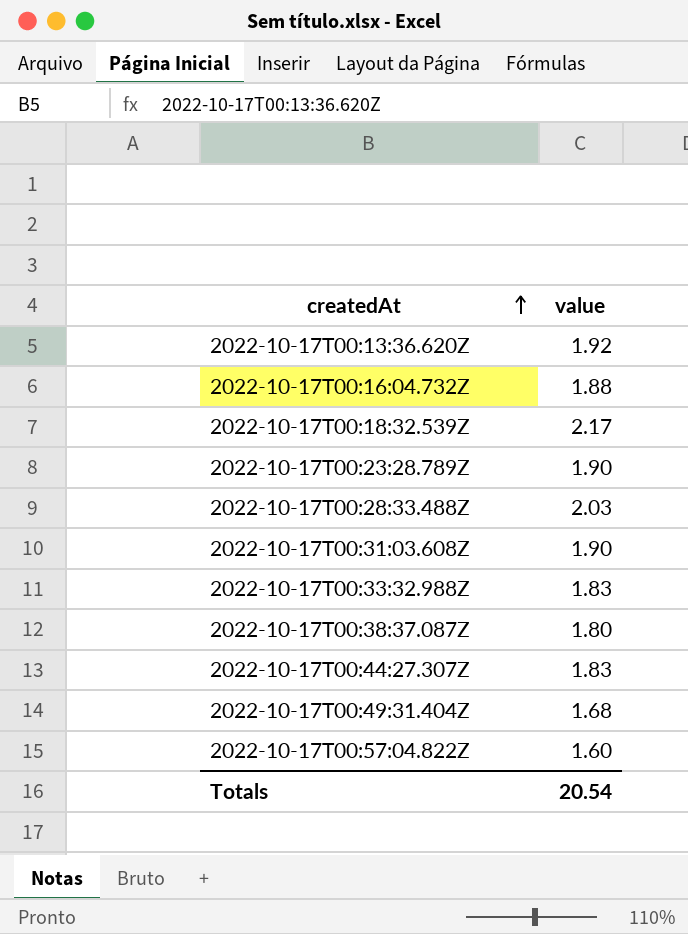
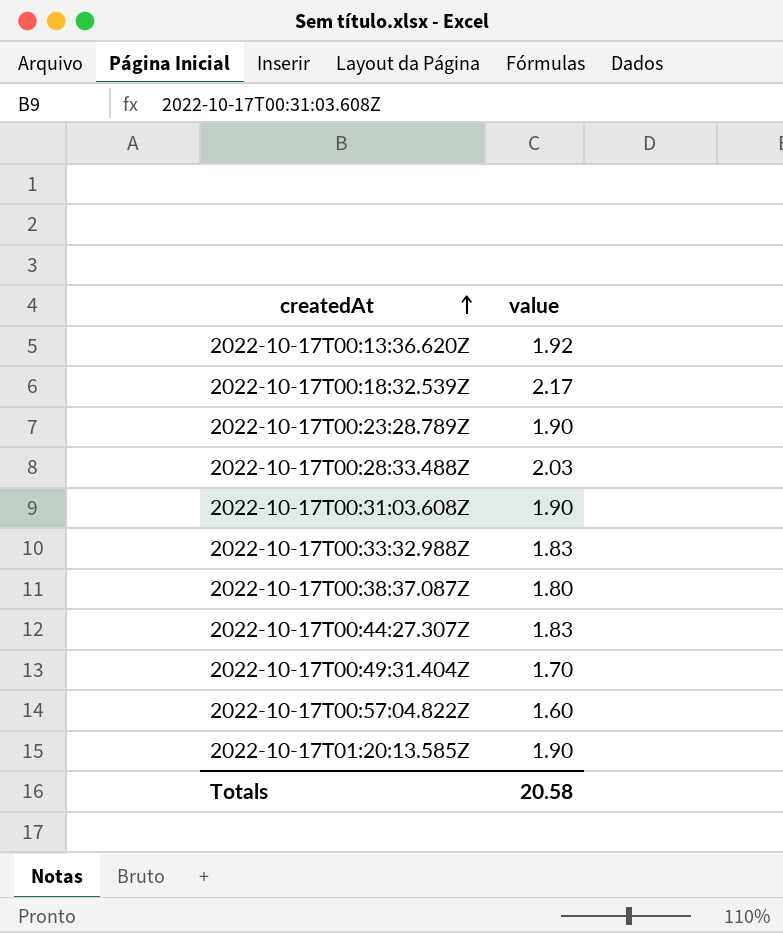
row 2022-10-17T00:16:04.732Z: 1.88 -> none
2022-10-17T00:49:31.404Z | value: 1.68 -> 1.70
row 2022-10-17T01:20:13.585Z: none -> 1.90
Totals | value: 20.54 -> 20.58

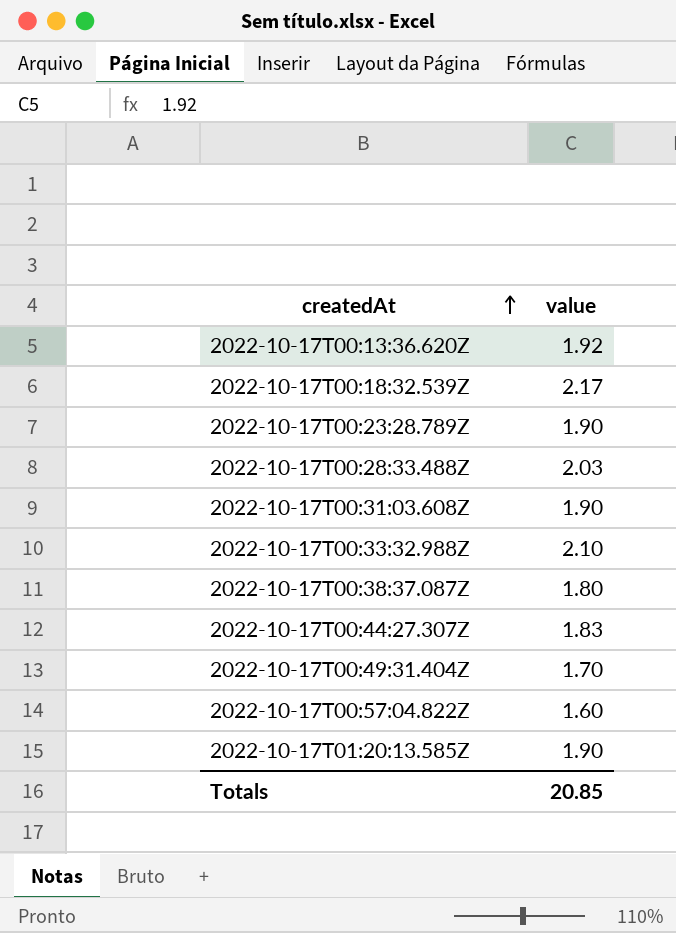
2022-10-17T00:33:32.988Z | value: 1.83 -> 2.10
Totals | value: 20.58 -> 20.85

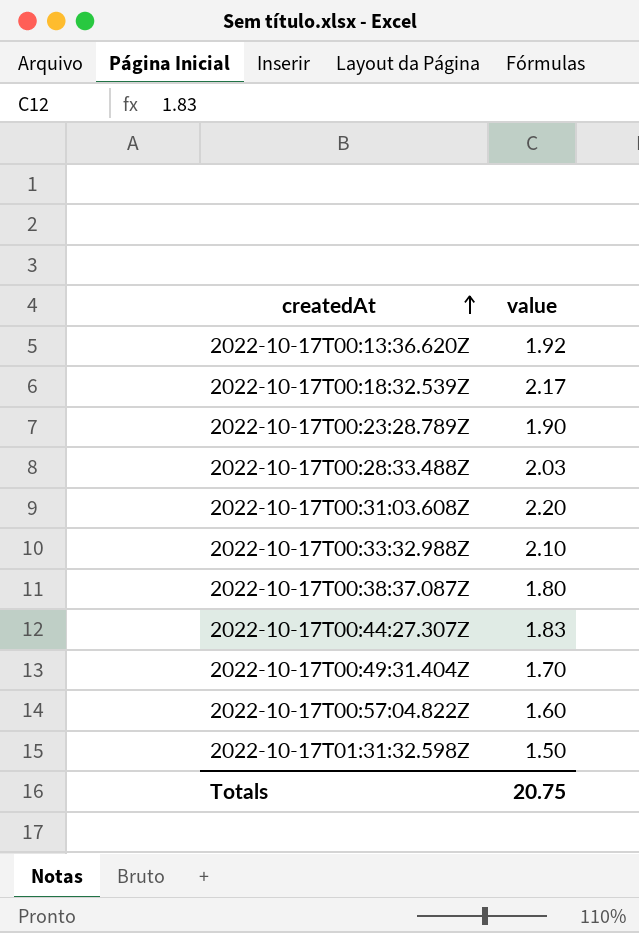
row 2022-10-17T01:20:13.585Z: 1.90 -> none
2022-10-17T00:31:03.608Z | value: 1.90 -> 2.20
row 2022-10-17T01:31:32.598Z: none -> 1.50
Totals | value: 20.85 -> 20.75

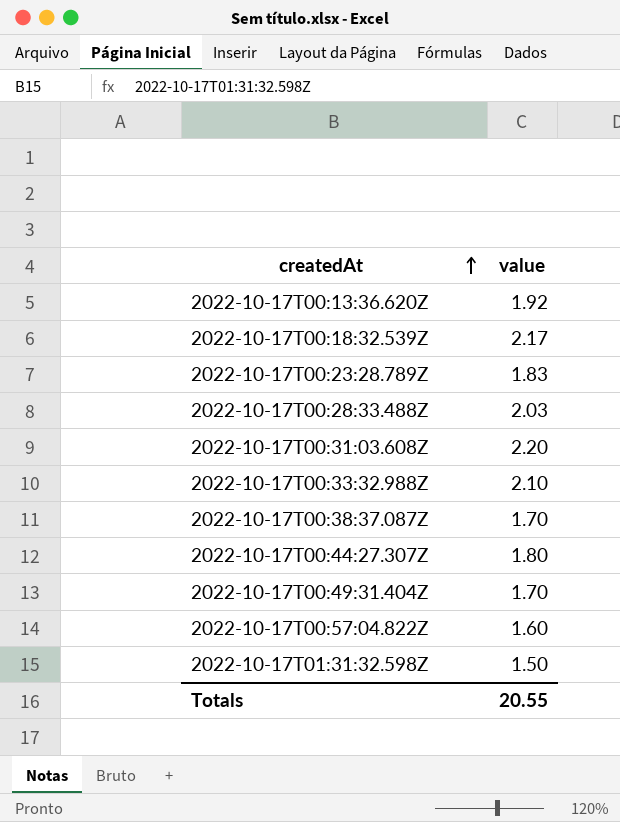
2022-10-17T00:23:28.789Z | value: 1.90 -> 1.83
2022-10-17T00:38:37.087Z | value: 1.80 -> 1.70
2022-10-17T00:44:27.307Z | value: 1.83 -> 1.80
Totals | value: 20.75 -> 20.55

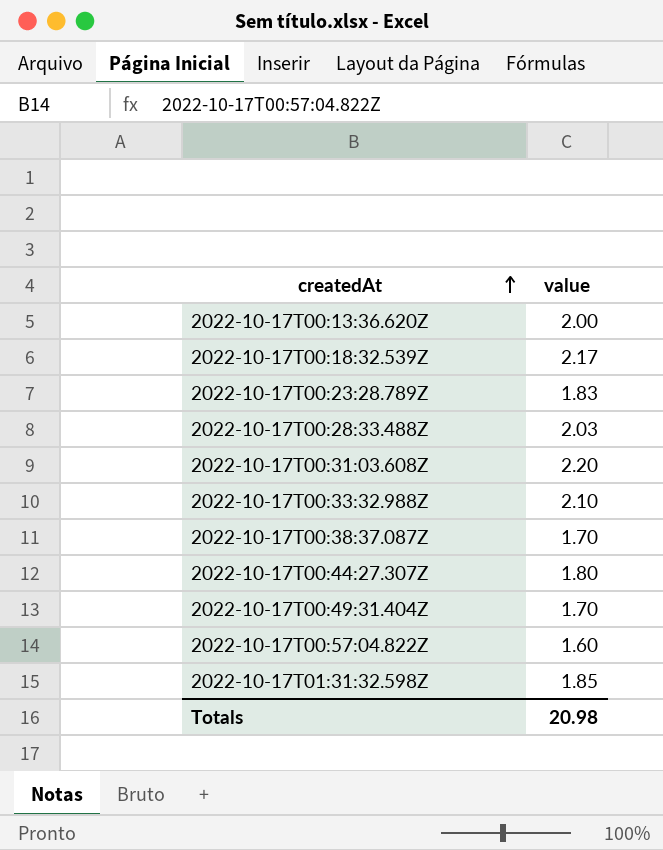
2022-10-17T00:13:36.620Z | value: 1.92 -> 2.00
2022-10-17T01:31:32.598Z | value: 1.50 -> 1.85
Totals | value: 20.55 -> 20.98

